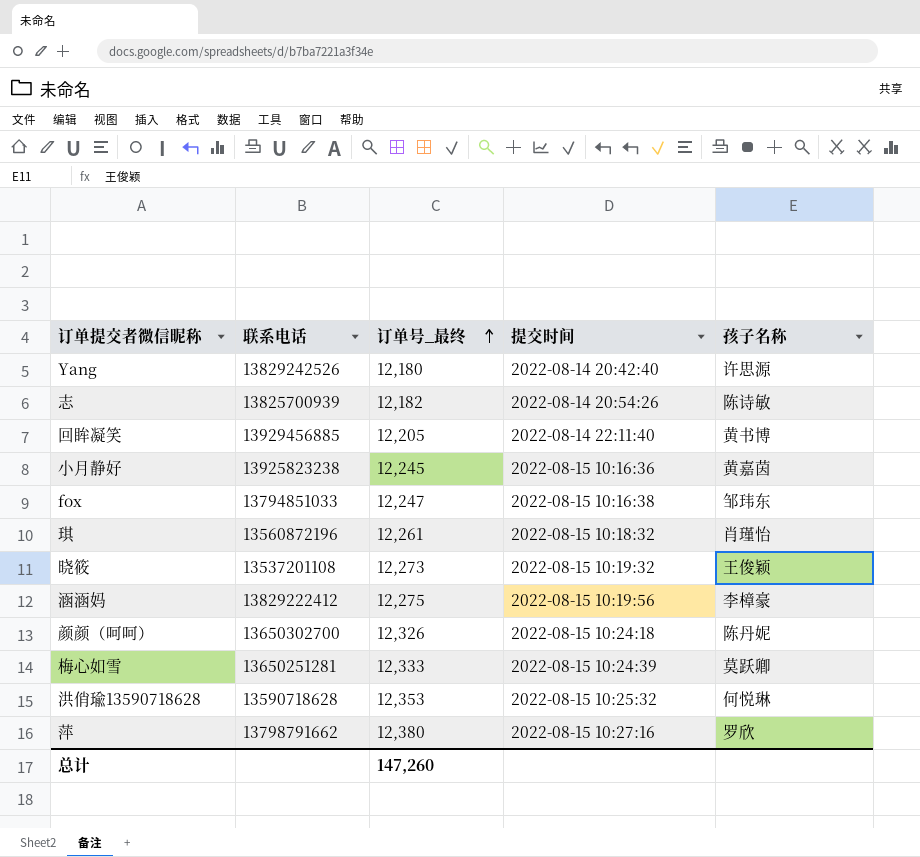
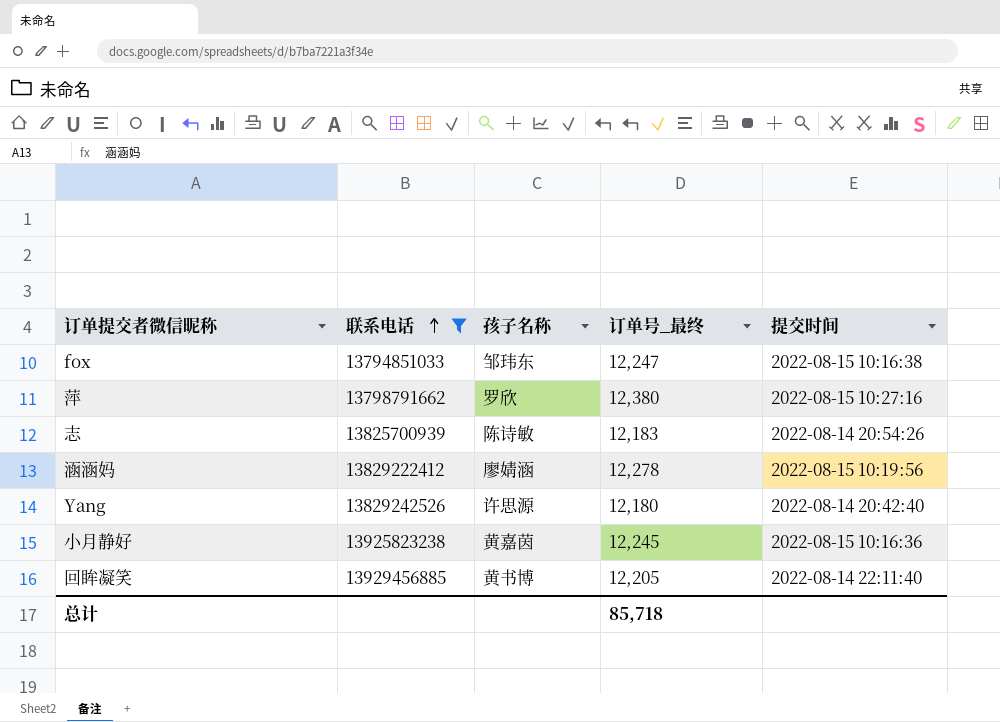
filter: none -> 联系电话 >= 13794851033
row order: 订单号_最终 ascending -> 联系电话 ascending
column 孩子名称 | position: 5 -> 3
志 | 订单号_最终: 12,182 -> 12,183
涵涵妈 | 孩子名称: 李樟豪 -> 廖婧涵
涵涵妈 | 订单号_最终: 12,275 -> 12,278
总计 | 订单号_最终: 147,260 -> 85,718

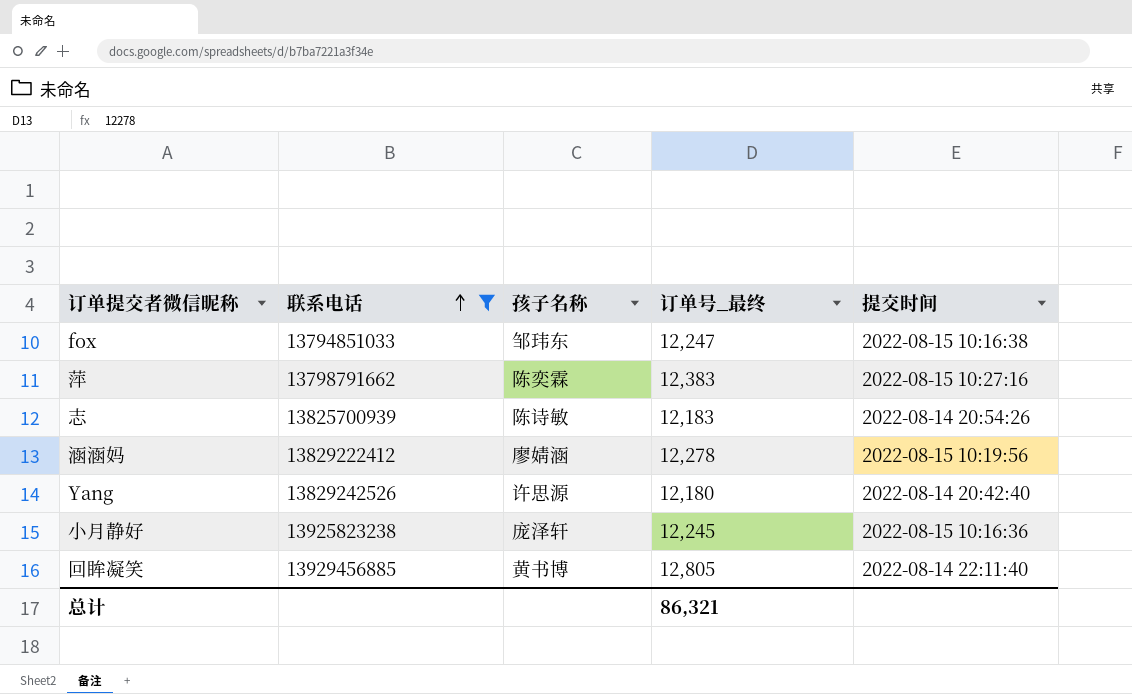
萍 | 孩子名称: 罗欣 -> 陈奕霖
萍 | 订单号_最终: 12,380 -> 12,383
小月静好 | 孩子名称: 黄嘉茵 -> 庞泽轩
回眸凝笑 | 订单号_最终: 12,205 -> 12,805
总计 | 订单号_最终: 85,718 -> 86,321

